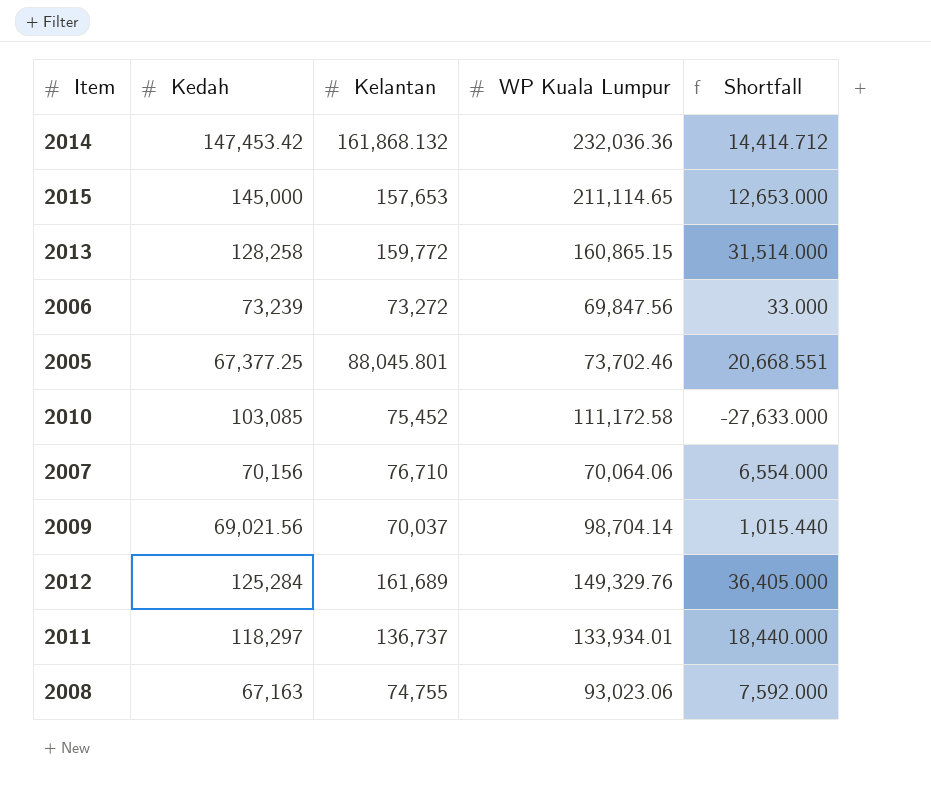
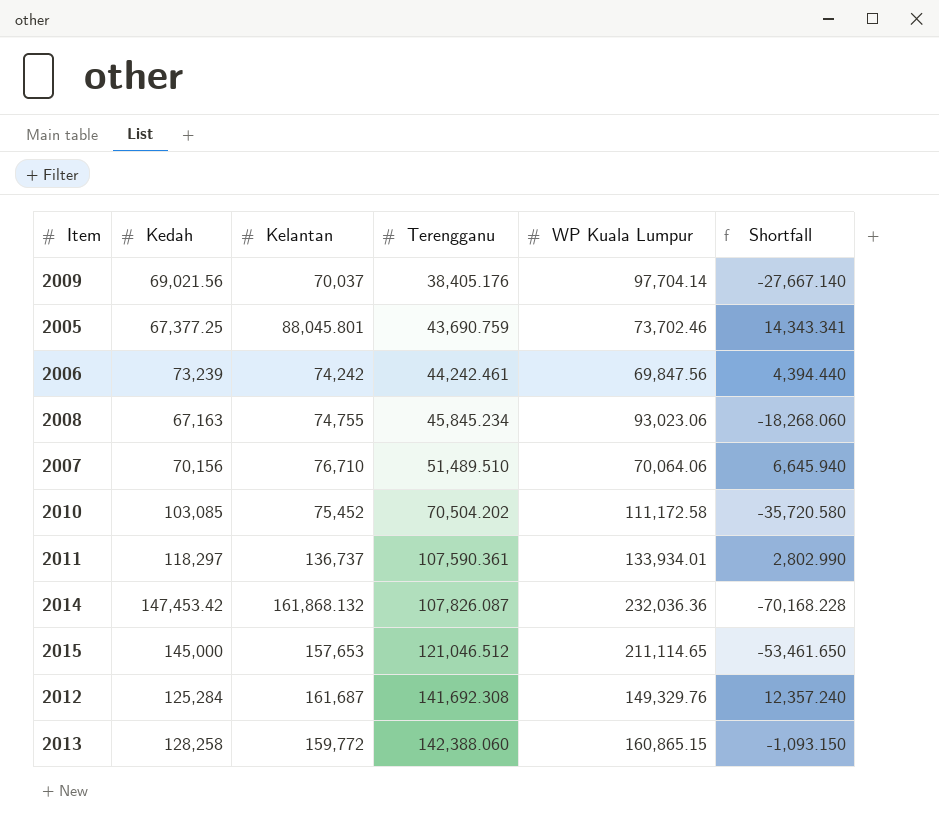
row order: none -> Terengganu ascending
column Terengganu | position: none -> 4
column Shortfall | formula: [Kelantan] - [Kedah] -> [Kelantan] - [WP Kuala Lumpur]
2009 | WP Kuala Lumpur: 98,704.14 -> 97,704.14
2006 | Kelantan: 73,272 -> 74,242
2012 | Kelantan: 161,689 -> 161,687

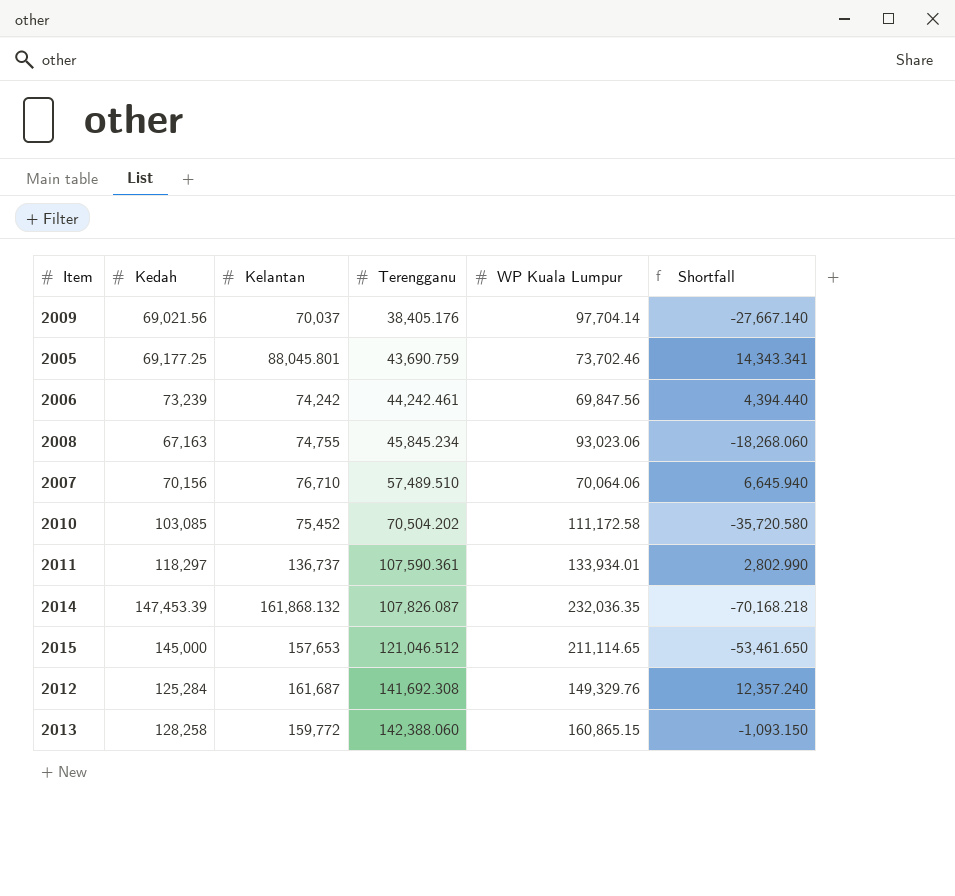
2005 | Kedah: 67,377.25 -> 69,177.25
2007 | Terengganu: 51,489.510 -> 57,489.510
2014 | Kedah: 147,453.42 -> 147,453.39
2014 | WP Kuala Lumpur: 232,036.36 -> 232,036.35
2014 | Shortfall: -70,168.228 -> -70,168.218

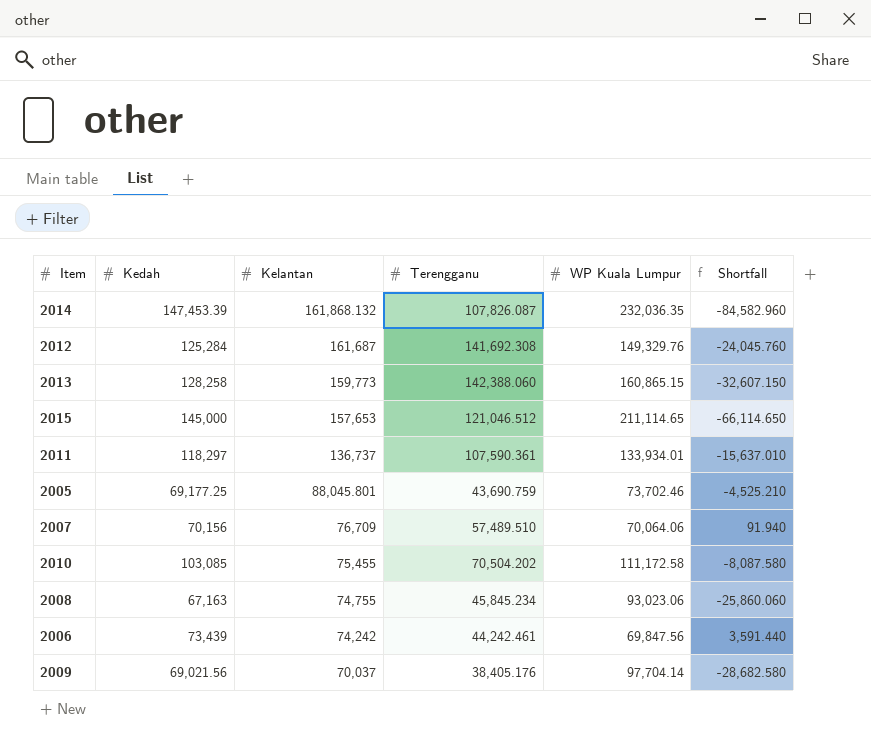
row order: Terengganu ascending -> Kelantan descending
column Shortfall | formula: [Kelantan] - [WP Kuala Lumpur] -> [Kedah] - [WP Kuala Lumpur]
2013 | Kelantan: 159,772 -> 159,773
2007 | Kelantan: 76,710 -> 76,709
2010 | Kelantan: 75,452 -> 75,455
2006 | Kedah: 73,239 -> 73,439

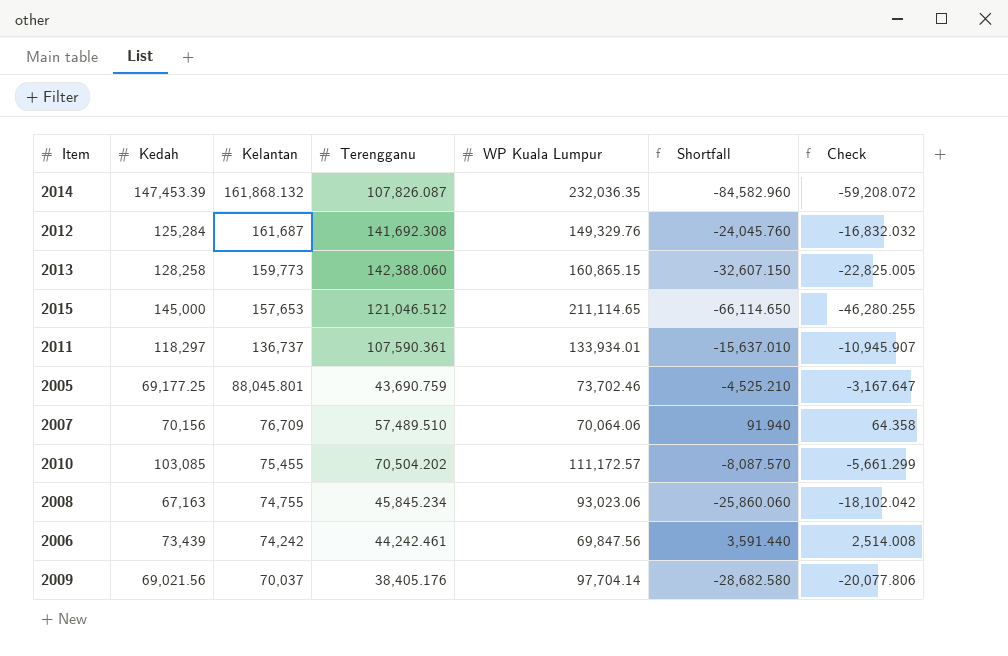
column Check | formula: none -> [Shortfall] * 0.7
2010 | WP Kuala Lumpur: 111,172.58 -> 111,172.57
2010 | Shortfall: -8,087.580 -> -8,087.570

